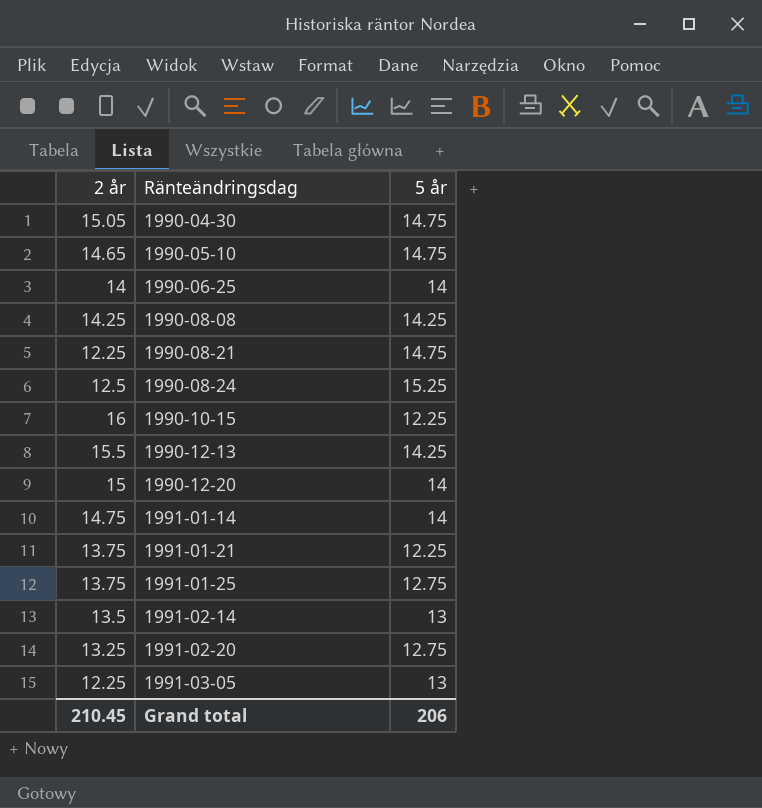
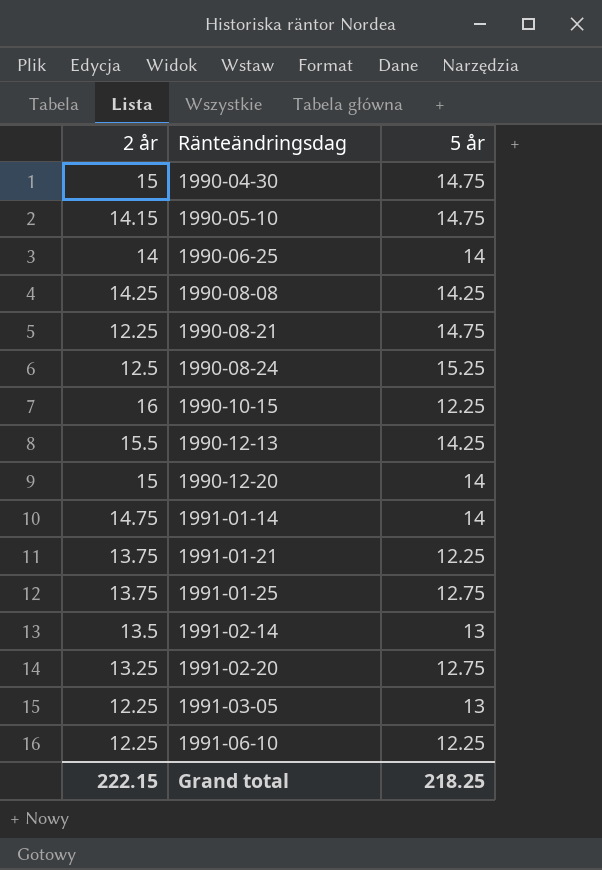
1990-04-30 | 2 år: 15.05 -> 15
1990-05-10 | 2 år: 14.65 -> 14.15
row 1991-06-10: none -> 12.25 | 12.25
Grand total | 2 år: 210.45 -> 222.15
Grand total | 5 år: 206 -> 218.25

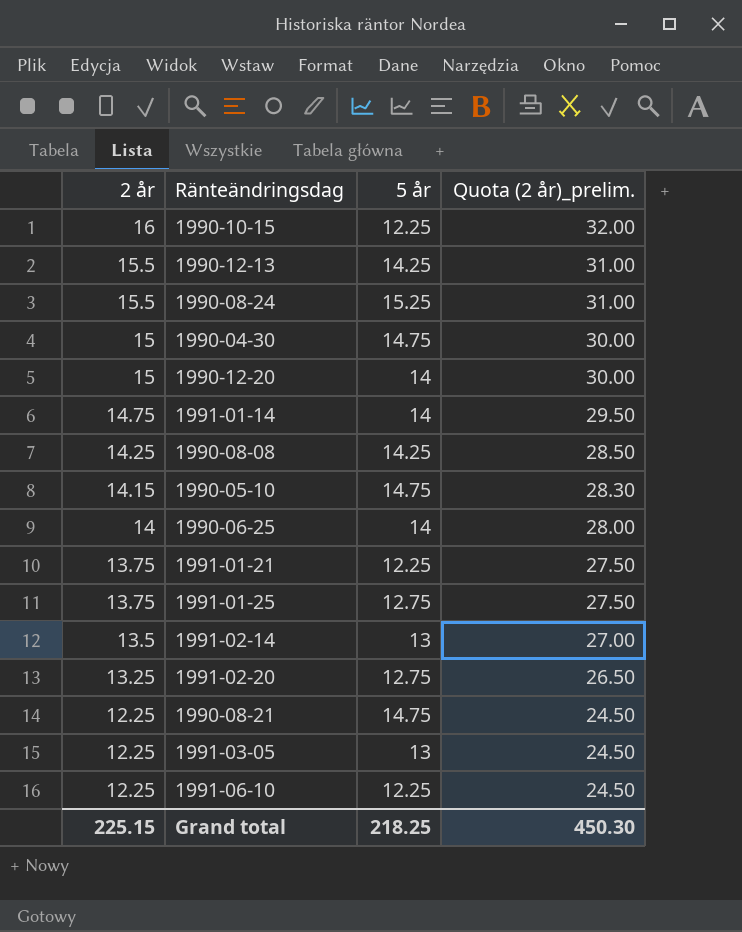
row order: Ränteändringsdag ascending -> 2 år descending
column Quota (2 år)_prelim. | formula: none -> [2 år] * 2
1990-08-24 | 2 år: 12.5 -> 15.5
Grand total | 2 år: 222.15 -> 225.15

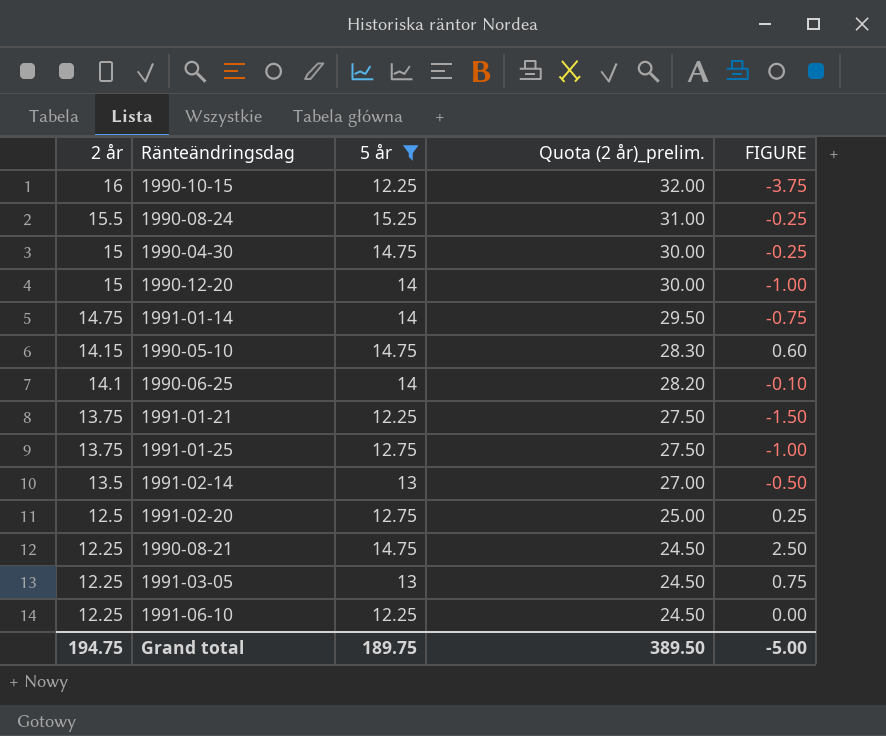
filter: none -> 5 år != 14.25
column FIGURE | formula: none -> [5 år] - [2 år]
1990-06-25 | 2 år: 14 -> 14.1
1990-06-25 | Quota (2 år)_prelim.: 28.00 -> 28.20
1991-02-20 | 2 år: 13.25 -> 12.5
1991-02-20 | Quota (2 år)_prelim.: 26.50 -> 25.00
Grand total | 2 år: 225.15 -> 194.75
Grand total | 5 år: 218.25 -> 189.75
Grand total | Quota (2 år)_prelim.: 450.30 -> 389.50

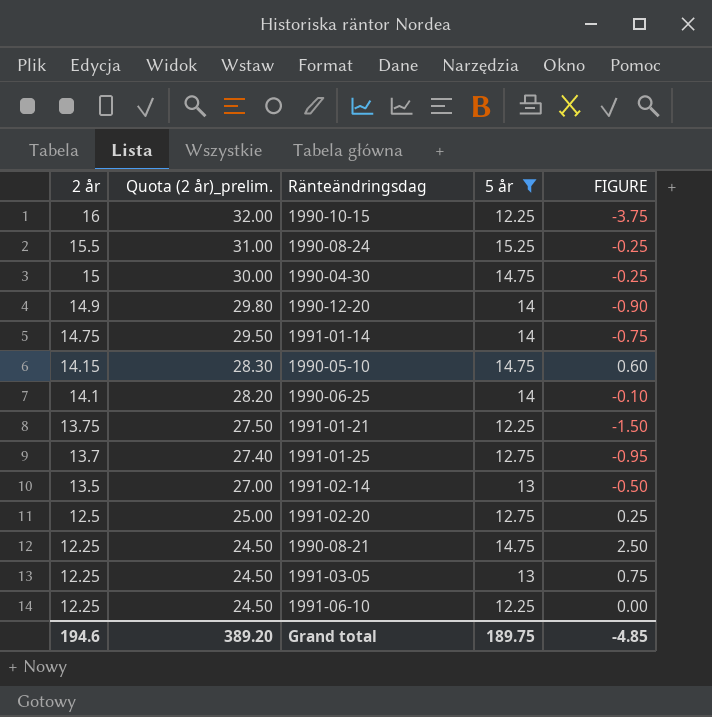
column Quota (2 år)_prelim. | position: 4 -> 2
1990-12-20 | 2 år: 15 -> 14.9
1990-12-20 | Quota (2 år)_prelim.: 30.00 -> 29.80
1990-12-20 | FIGURE: -1.00 -> -0.90
1991-01-25 | 2 år: 13.75 -> 13.7
1991-01-25 | Quota (2 år)_prelim.: 27.50 -> 27.40
1991-01-25 | FIGURE: -1.00 -> -0.95
Grand total | 2 år: 194.75 -> 194.6
Grand total | Quota (2 år)_prelim.: 389.50 -> 389.20
Grand total | FIGURE: -5.00 -> -4.85

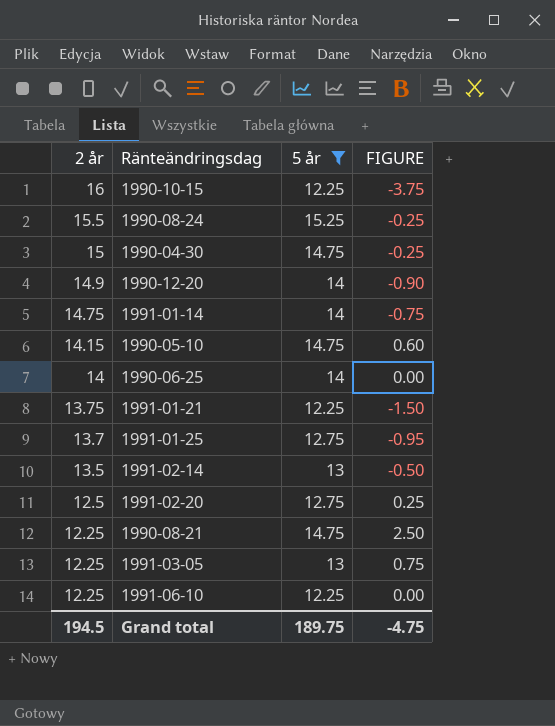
column Quota (2 år)_prelim. | formula: [2 år] * 2 -> none
1990-06-25 | 2 år: 14.1 -> 14
1990-06-25 | FIGURE: -0.10 -> 0.00
Grand total | 2 år: 194.6 -> 194.5
Grand total | FIGURE: -4.85 -> -4.75

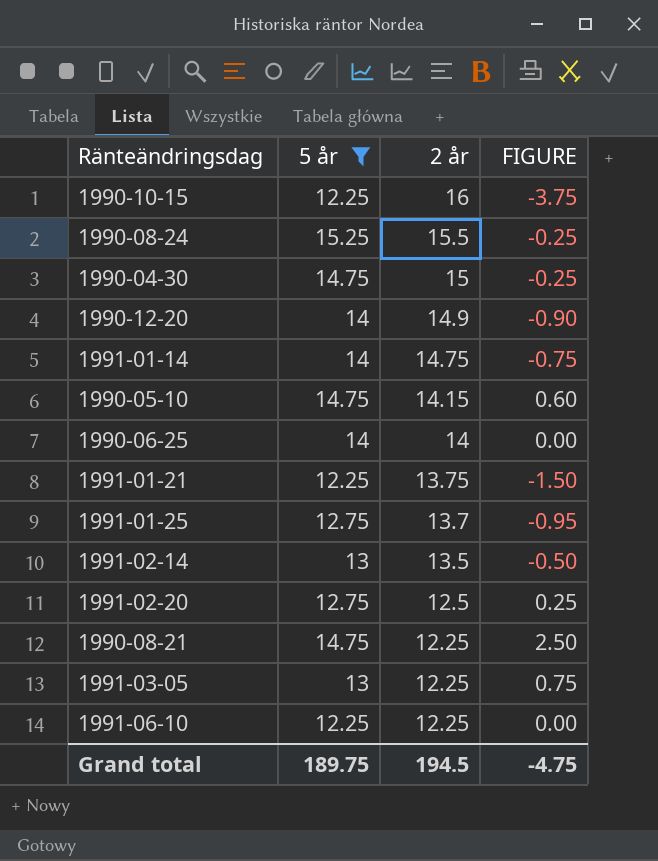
column 2 år | position: 1 -> 3

